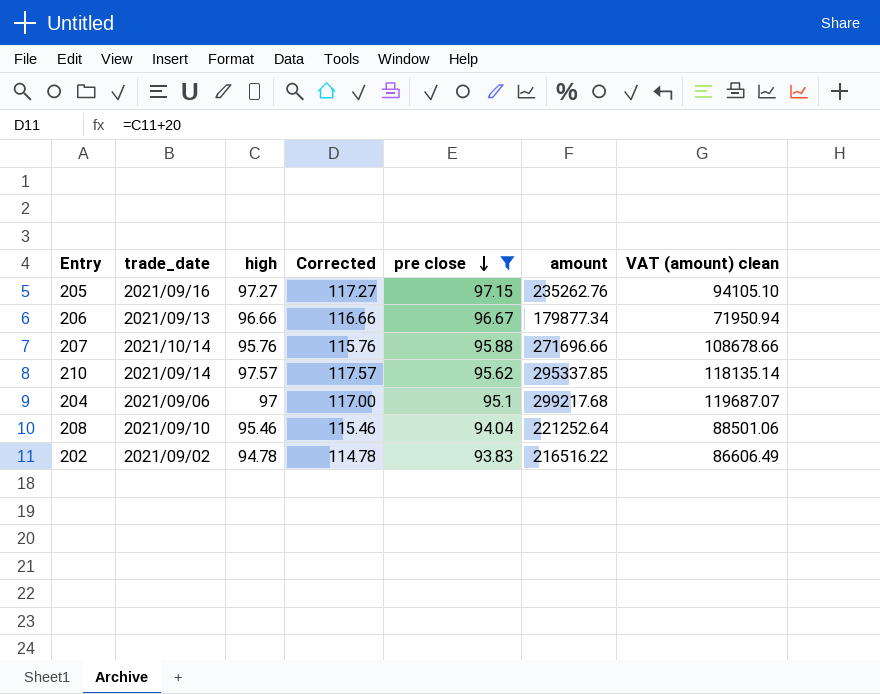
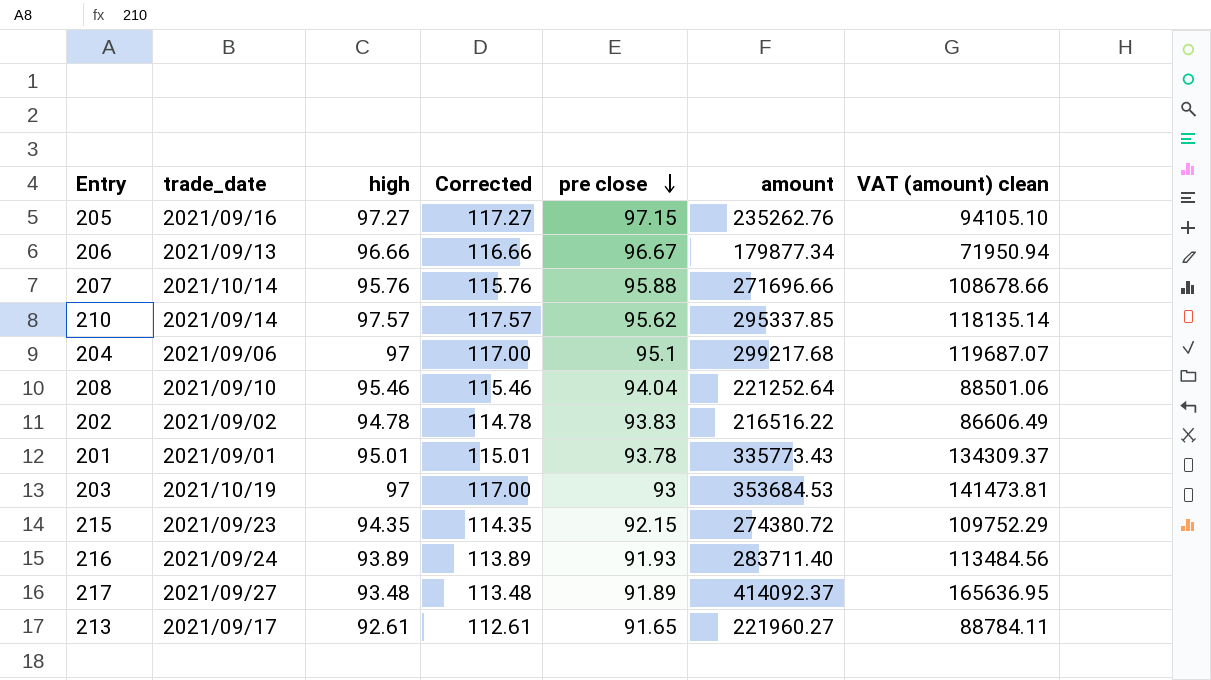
filter: pre close >= 93.83 -> none

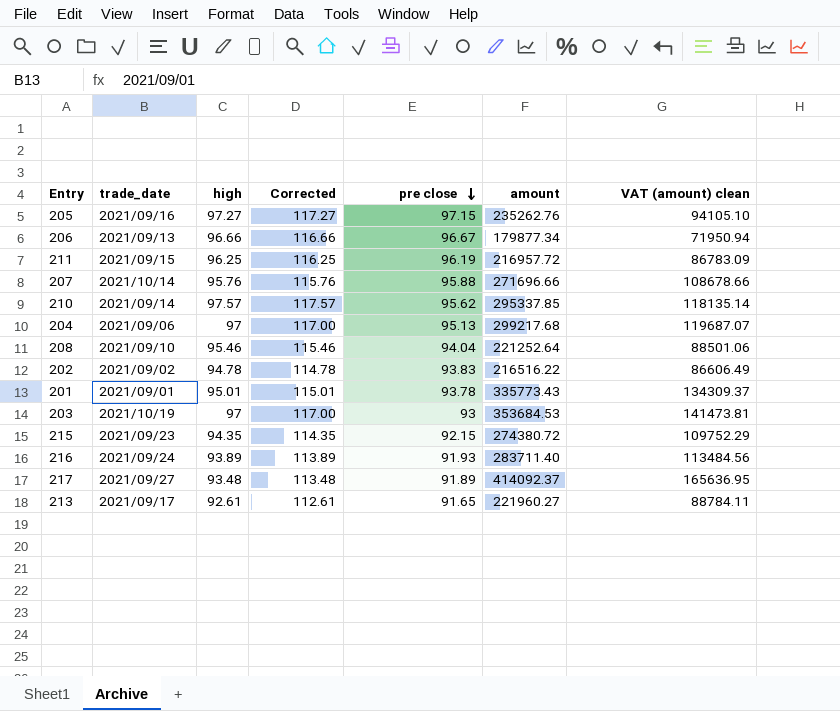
row 211: none -> 2021/09/15 | 96.25 | 116.25 | 96.19 | 216957.72 | 86783.09
204 | pre close: 95.1 -> 95.13

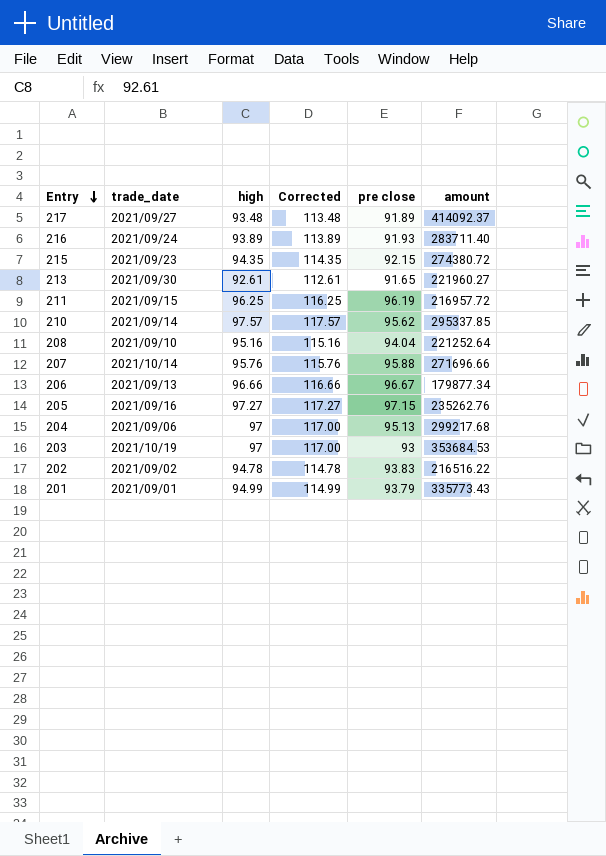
row order: pre close descending -> Entry descending
column VAT (amount) clean | formula: [amount] * 0.4 -> none
213 | trade_date: 2021/09/17 -> 2021/09/30
208 | high: 95.46 -> 95.16
208 | Corrected: 115.46 -> 115.16
201 | high: 95.01 -> 94.99
201 | Corrected: 115.01 -> 114.99
201 | pre close: 93.78 -> 93.79

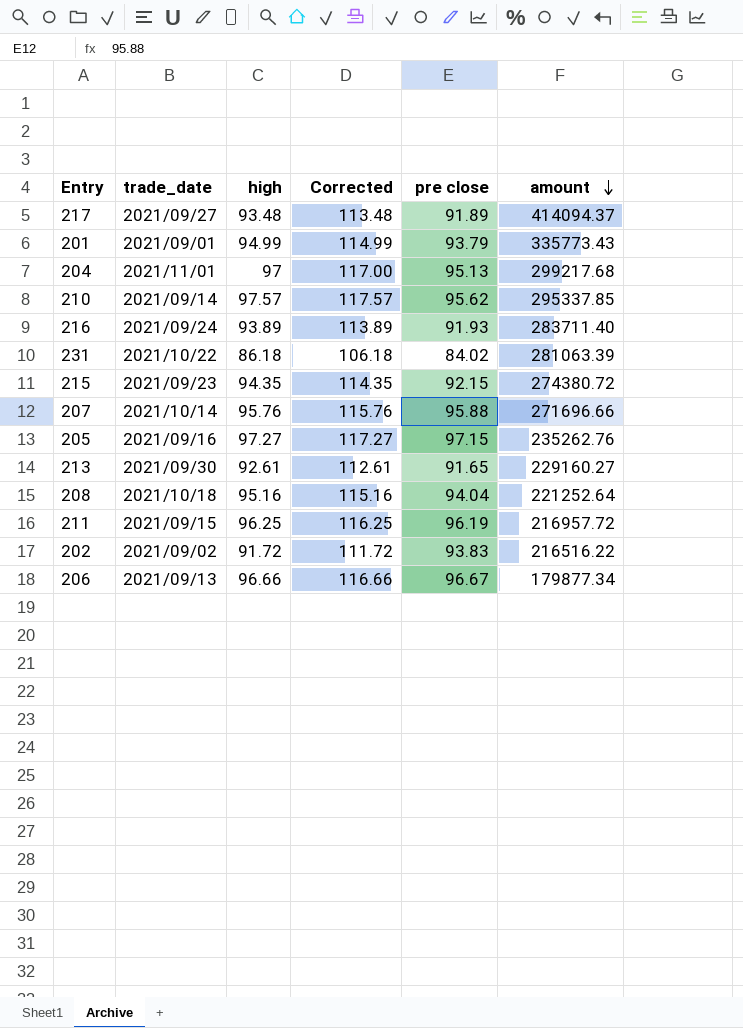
row order: Entry descending -> amount descending
row 203: 2021/10/19 | 97 | 117.00 | 93 | 353684.53 -> none
217 | amount: 414092.37 -> 414094.37
204 | trade_date: 2021/09/06 -> 2021/11/01
row 231: none -> 2021/10/22 | 86.18 | 106.18 | 84.02 | 281063.39
213 | amount: 221960.27 -> 229160.27
208 | trade_date: 2021/09/10 -> 2021/10/18
202 | high: 94.78 -> 91.72
202 | Corrected: 114.78 -> 111.72

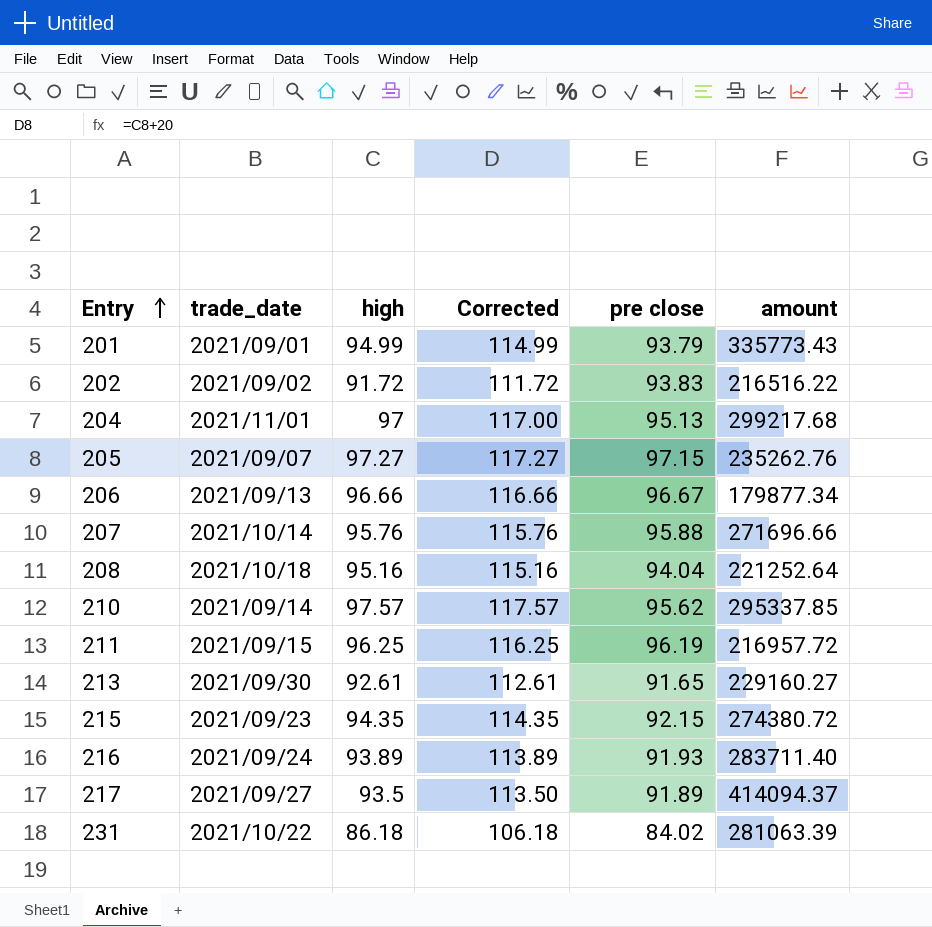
row order: amount descending -> Entry ascending
205 | trade_date: 2021/09/16 -> 2021/09/07
217 | high: 93.48 -> 93.5
217 | Corrected: 113.48 -> 113.50

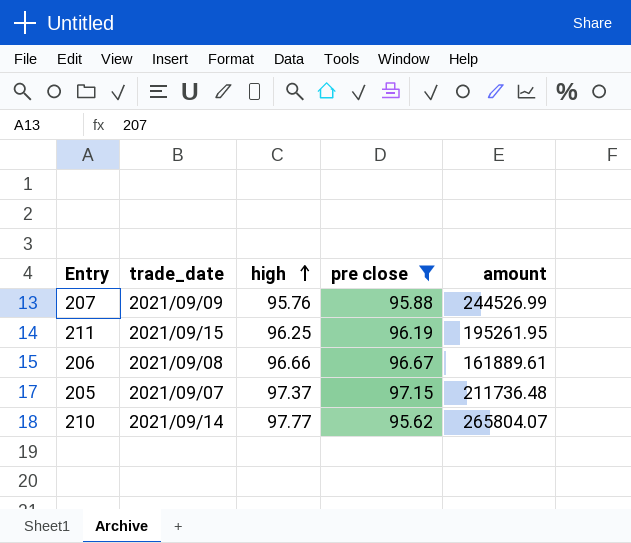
filter: none -> pre close >= 95.62
row order: Entry ascending -> high ascending
column Corrected | formula: [high] + 20 -> none
207 | trade_date: 2021/10/14 -> 2021/09/09
207 | amount: 271696.66 -> 244526.99
211 | amount: 216957.72 -> 195261.95
206 | trade_date: 2021/09/13 -> 2021/09/08
206 | amount: 179877.34 -> 161889.61
205 | high: 97.27 -> 97.37
205 | amount: 235262.76 -> 211736.48
210 | high: 97.57 -> 97.77
210 | amount: 295337.85 -> 265804.07

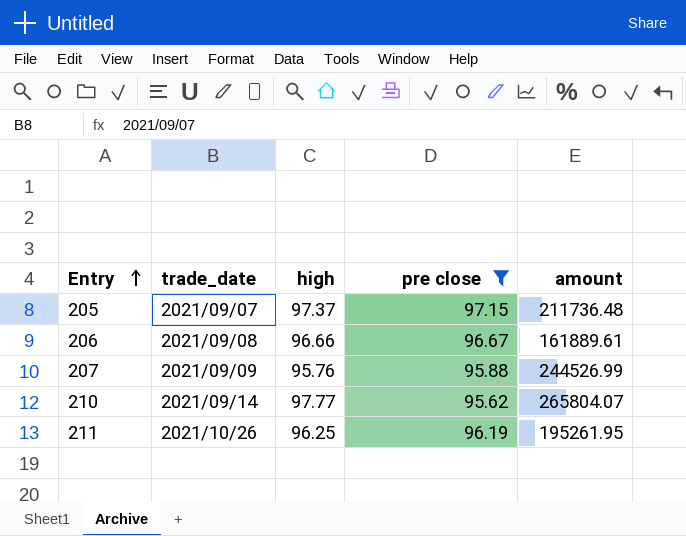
row order: high ascending -> Entry ascending
211 | trade_date: 2021/09/15 -> 2021/10/26

